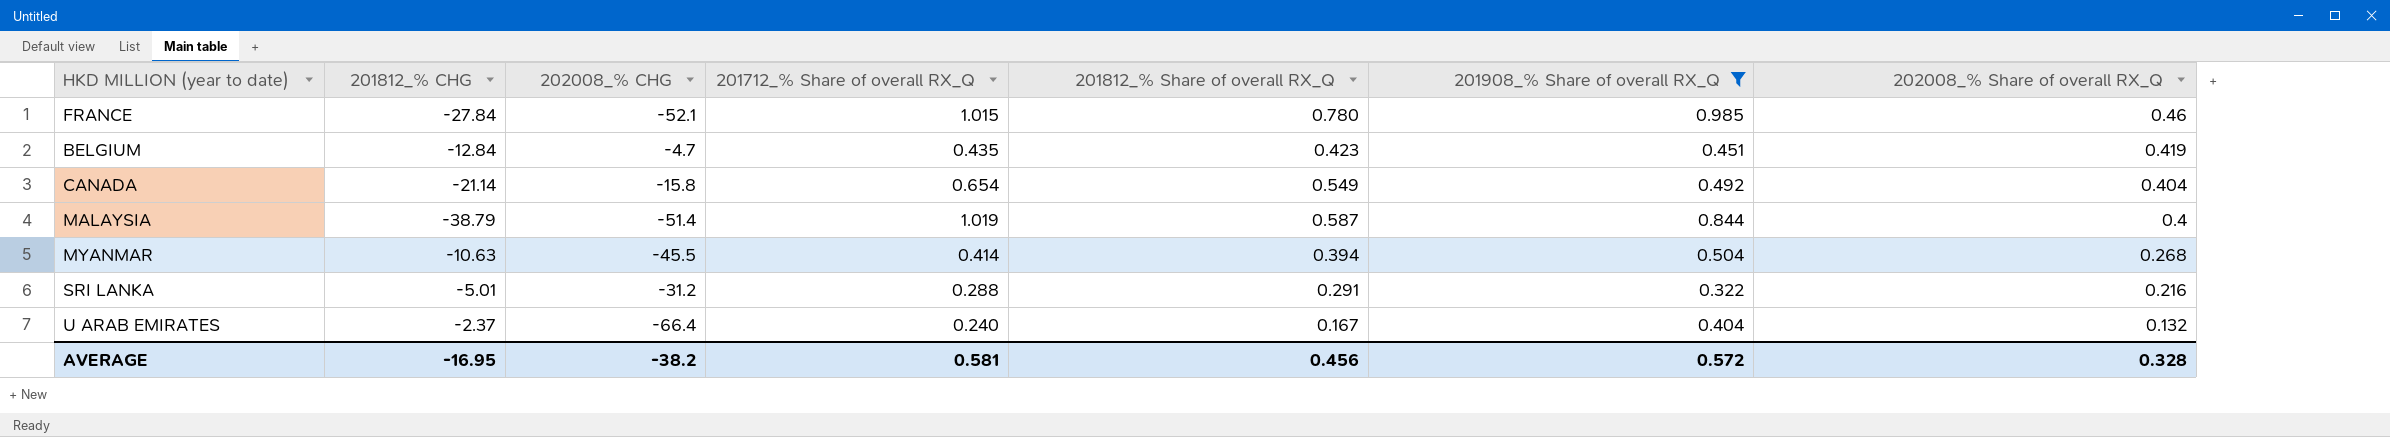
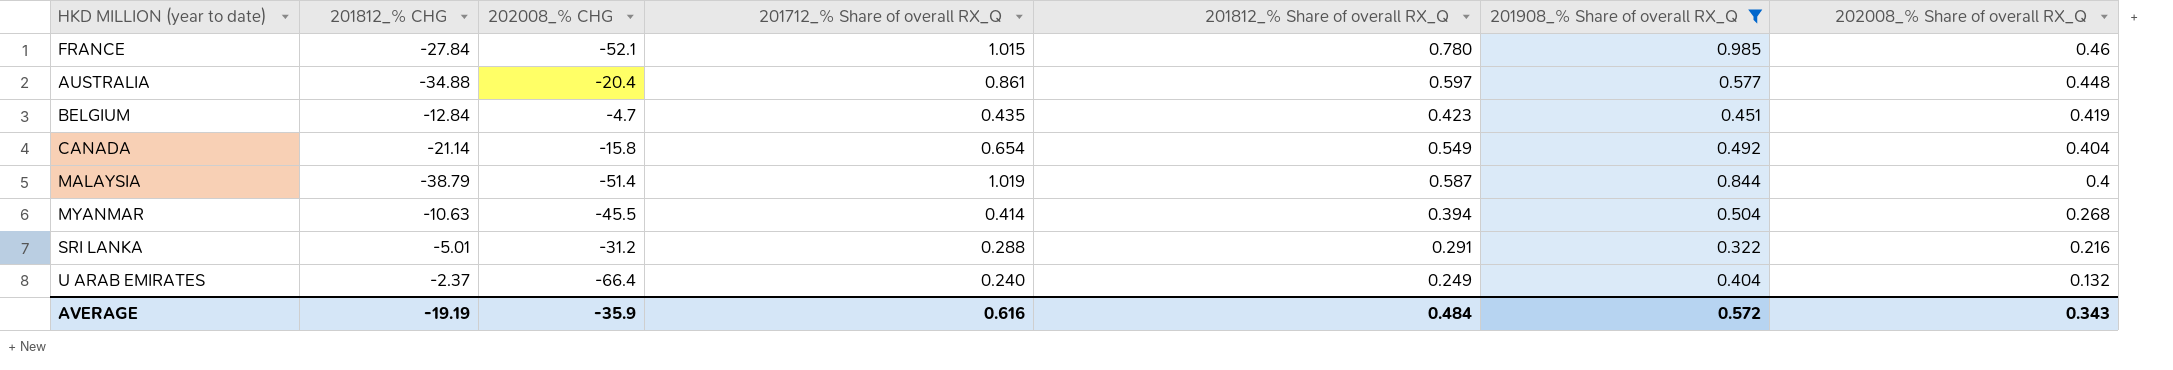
row AUSTRALIA: none -> -34.88 | -20.4 | 0.861 | 0.597 | 0.577 | 0.448
U ARAB EMIRATES | 201812_% Share of overall RX_Q: 0.167 -> 0.249
AVERAGE | 201812_% CHG: -16.95 -> -19.19
AVERAGE | 202008_% CHG: -38.2 -> -35.9
AVERAGE | 201712_% Share of overall RX_Q: 0.581 -> 0.616
AVERAGE | 201812_% Share of overall RX_Q: 0.456 -> 0.484
AVERAGE | 202008_% Share of overall RX_Q: 0.328 -> 0.343

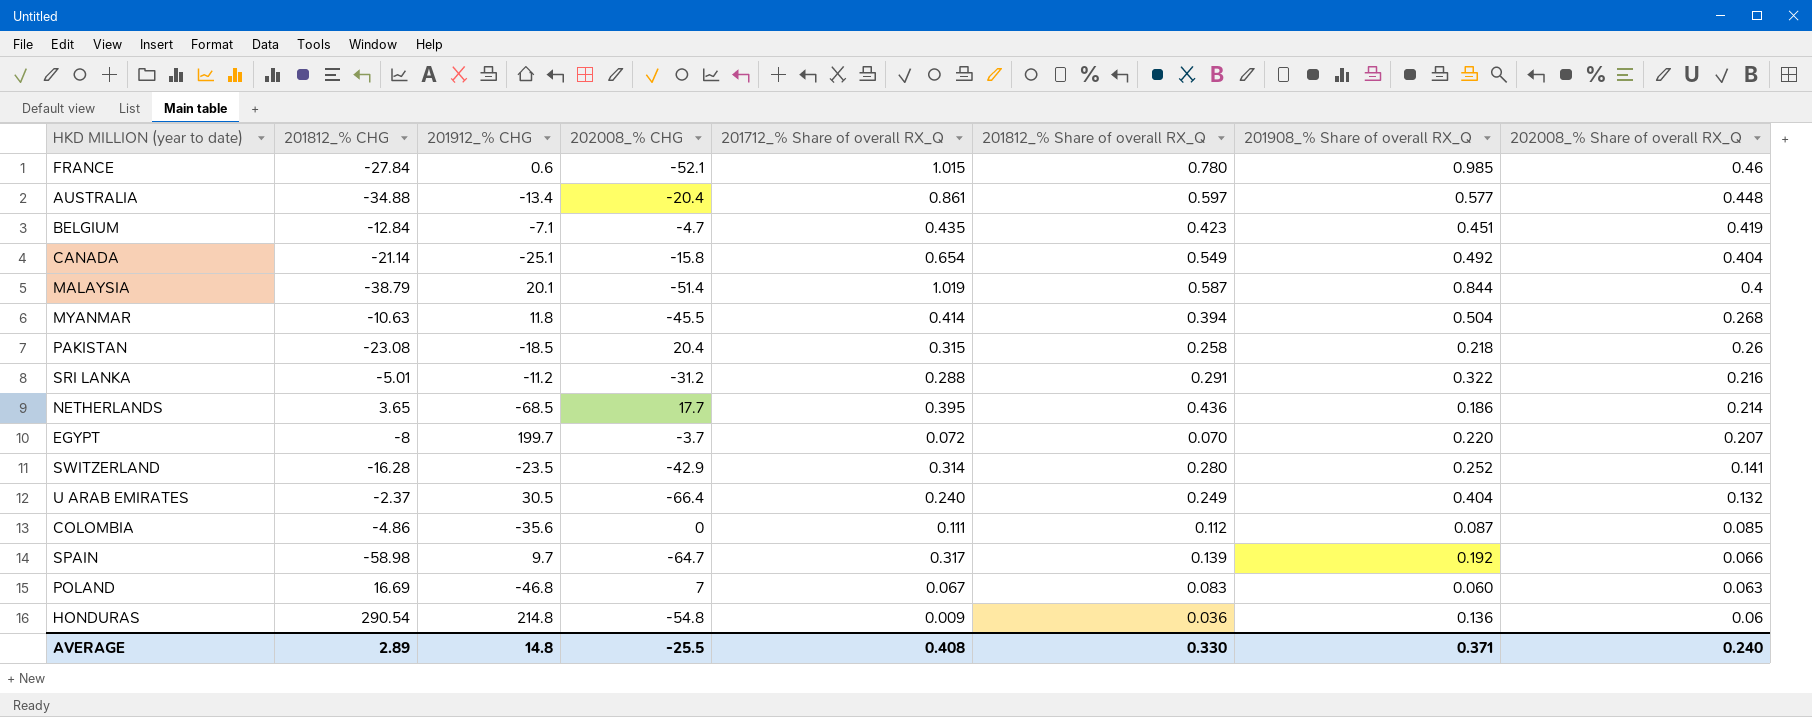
filter: 201908_% Share of overall RX_Q >= 0.322 -> none
column 201912_% CHG | position: none -> 3
AVERAGE | 201812_% CHG: -19.19 -> 2.89
AVERAGE | 202008_% CHG: -35.9 -> -25.5
AVERAGE | 201712_% Share of overall RX_Q: 0.616 -> 0.408
AVERAGE | 201812_% Share of overall RX_Q: 0.484 -> 0.330
AVERAGE | 201908_% Share of overall RX_Q: 0.572 -> 0.371
AVERAGE | 202008_% Share of overall RX_Q: 0.343 -> 0.240

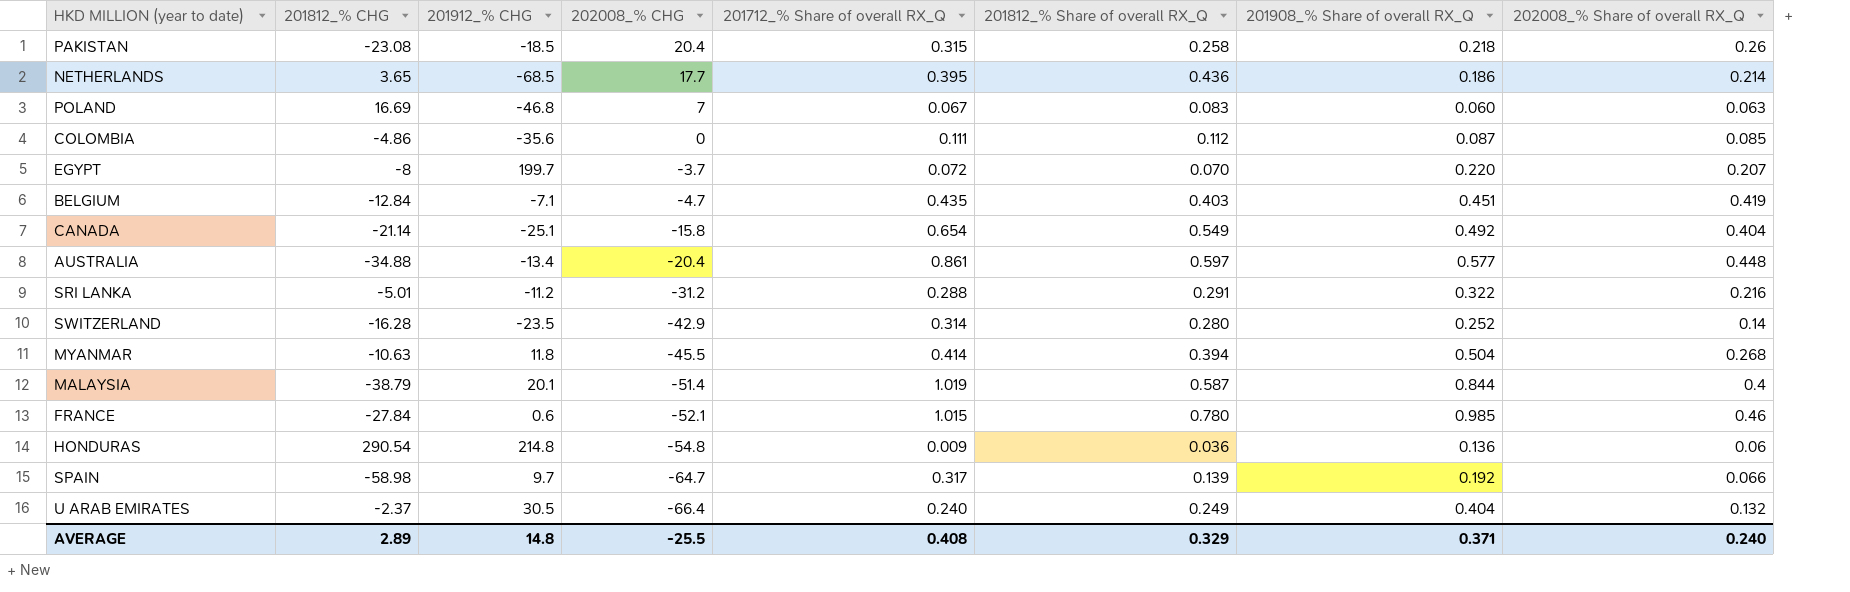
row order: 202008_% Share of overall RX_Q descending -> 202008_% CHG descending
BELGIUM | 201812_% Share of overall RX_Q: 0.423 -> 0.403
SWITZERLAND | 202008_% Share of overall RX_Q: 0.141 -> 0.14
AVERAGE | 201812_% Share of overall RX_Q: 0.330 -> 0.329

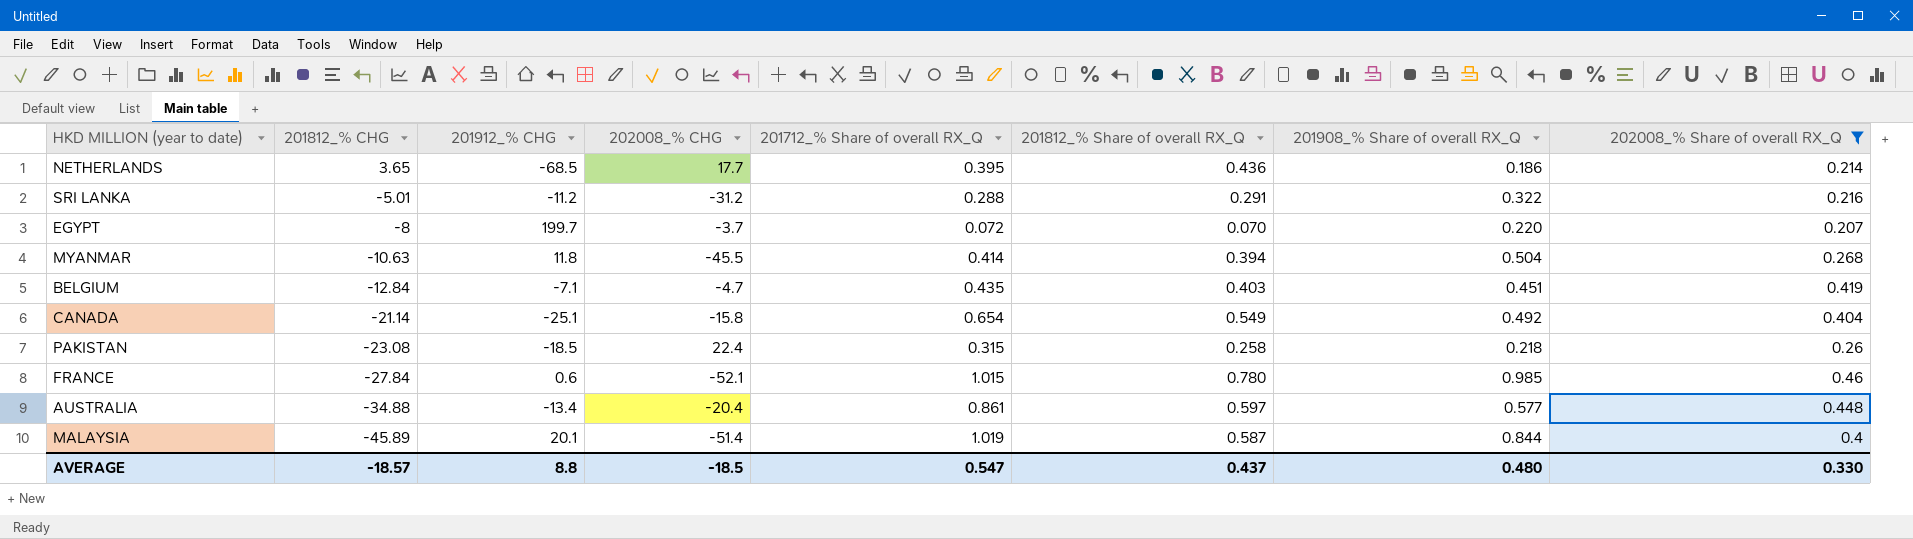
filter: none -> 202008_% Share of overall RX_Q >= 0.207
row order: 202008_% CHG descending -> 201812_% CHG descending
PAKISTAN | 202008_% CHG: 20.4 -> 22.4
MALAYSIA | 201812_% CHG: -38.79 -> -45.89
AVERAGE | 201812_% CHG: 2.89 -> -18.57
AVERAGE | 201912_% CHG: 14.8 -> 8.8
AVERAGE | 202008_% CHG: -25.5 -> -18.5
AVERAGE | 201712_% Share of overall RX_Q: 0.408 -> 0.547
AVERAGE | 201812_% Share of overall RX_Q: 0.329 -> 0.437
AVERAGE | 201908_% Share of overall RX_Q: 0.371 -> 0.480
AVERAGE | 202008_% Share of overall RX_Q: 0.240 -> 0.330

